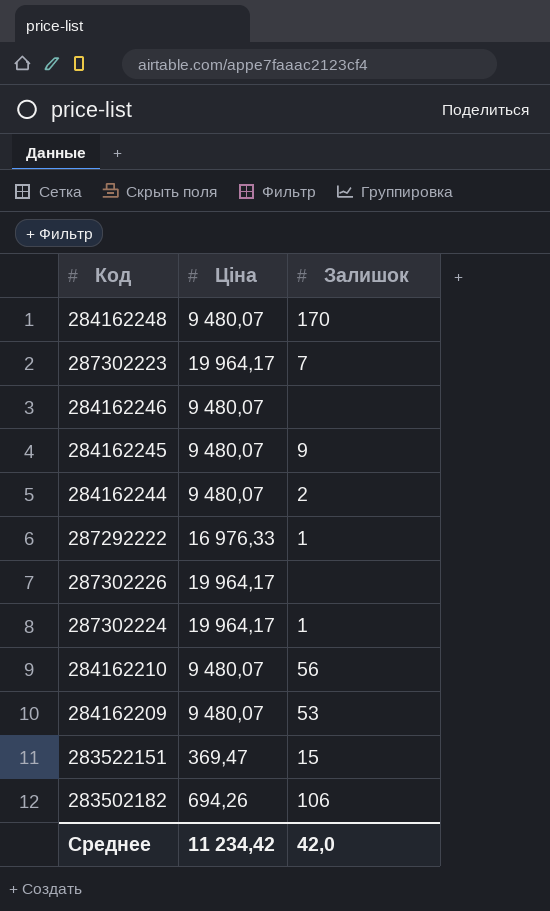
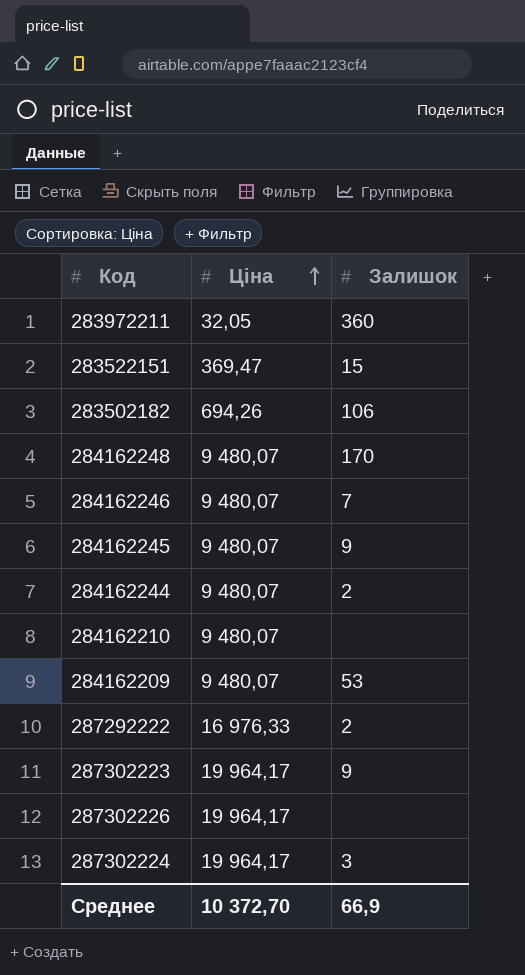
row order: none -> Ціна ascending
row 283972211: none -> 32,05 | 360
284162246 | Залишок: none -> 7
284162210 | Залишок: 56 -> none
287292222 | Залишок: 1 -> 2
287302223 | Залишок: 7 -> 9
287302224 | Залишок: 1 -> 3
Среднее | Ціна: 11 234,42 -> 10 372,70
Среднее | Залишок: 42,0 -> 66,9

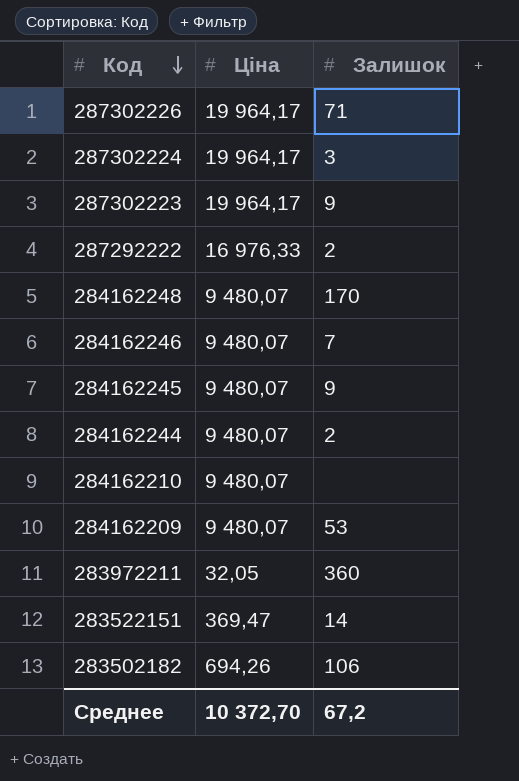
row order: Ціна ascending -> Код descending
287302226 | Залишок: none -> 71
283522151 | Залишок: 15 -> 14
Среднее | Залишок: 66,9 -> 67,2

